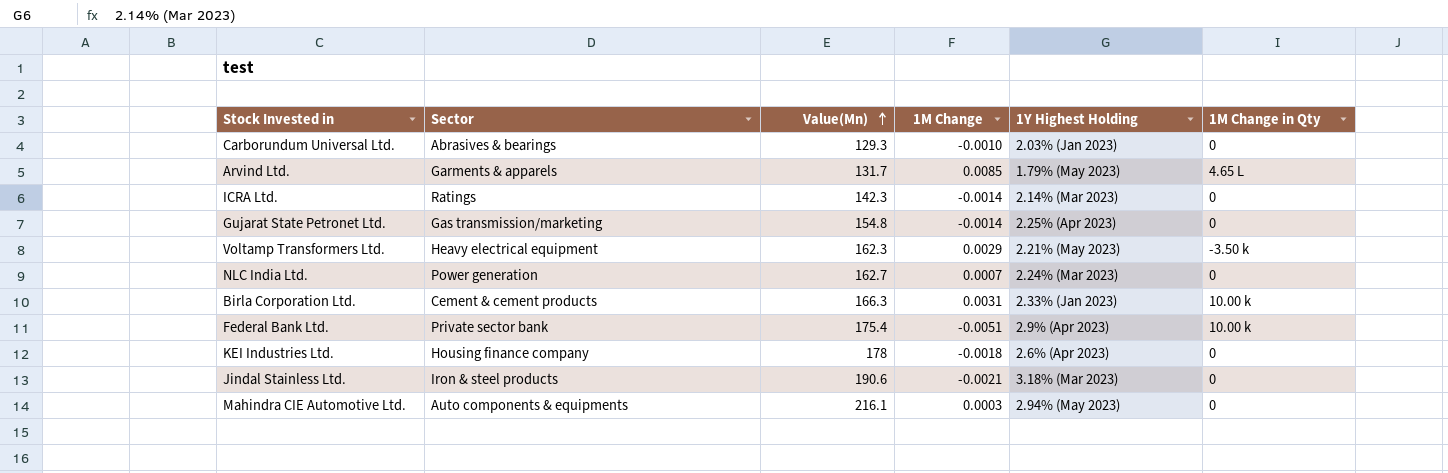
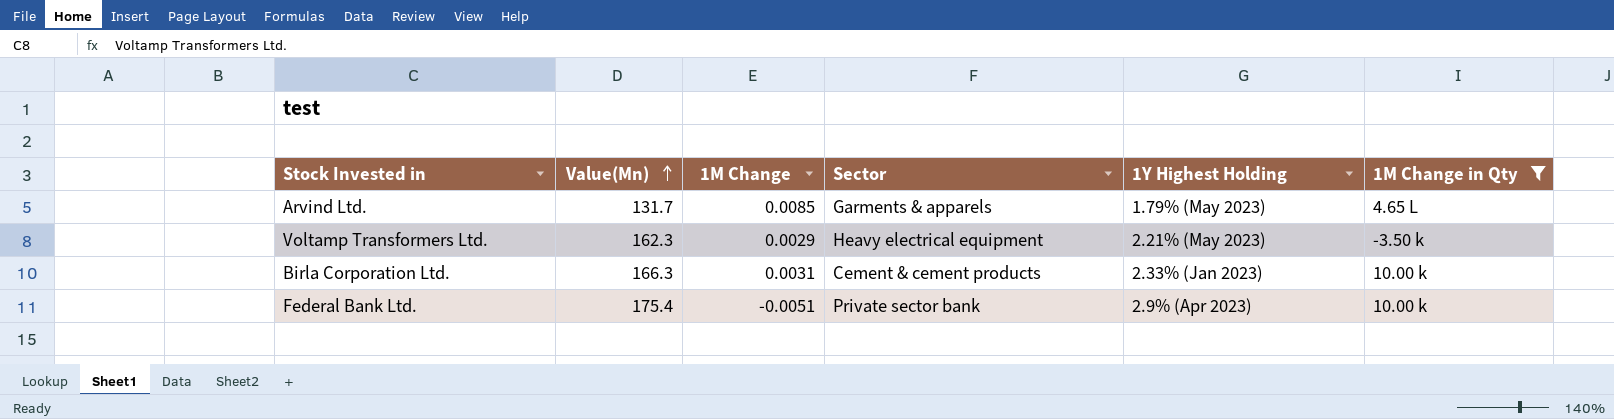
filter: none -> 1M Change in Qty != 0
column Sector | position: 2 -> 4

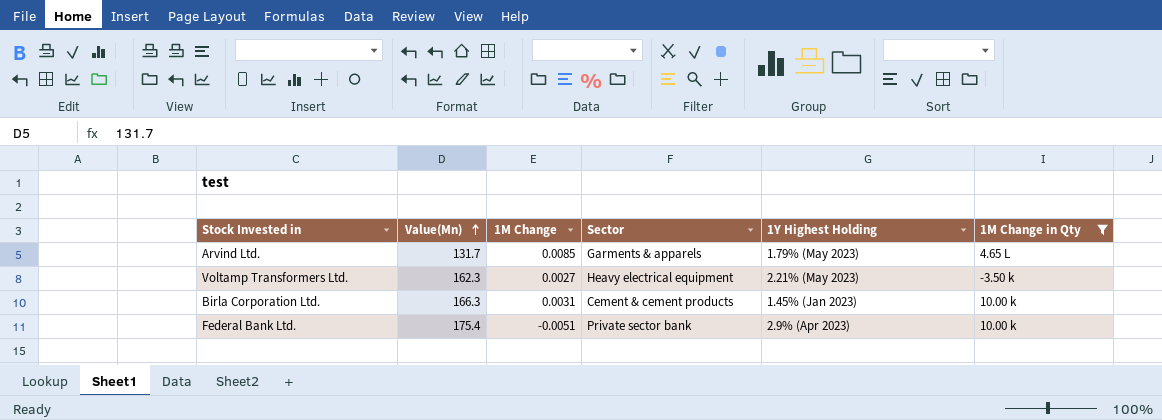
Voltamp Transformers Ltd. | 1M Change: 0.0029 -> 0.0027
Birla Corporation Ltd. | 1Y Highest Holding: 2.33% (Jan 2023) -> 1.45% (Jan 2023)

